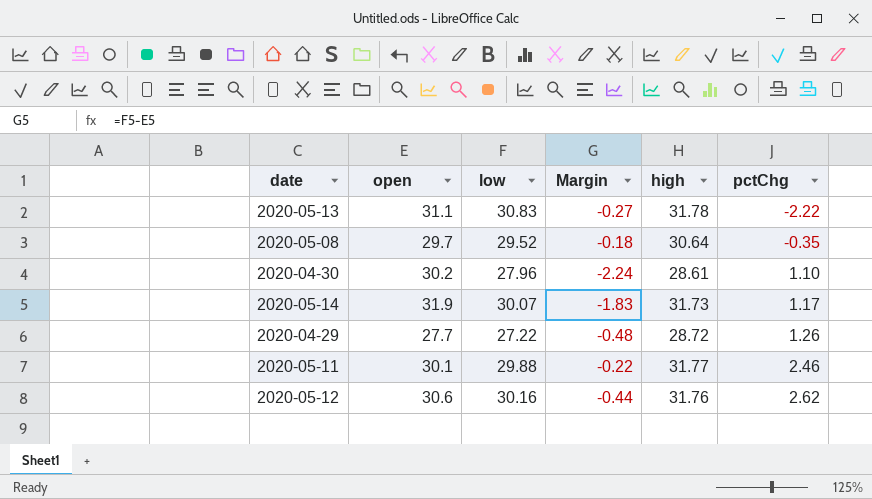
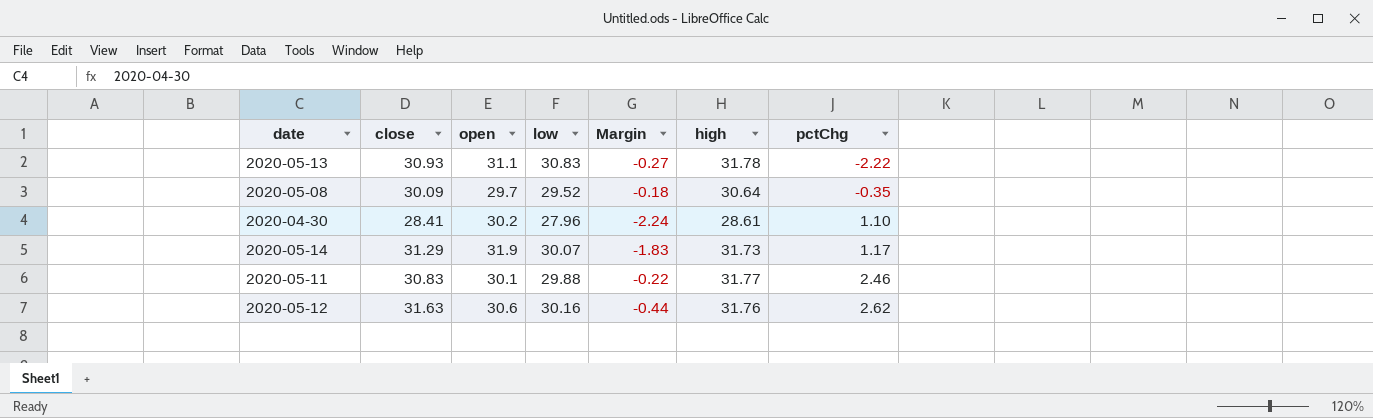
column close | position: none -> 2
row 2020-04-29: 27.7 | 27.22 | -0.48 | 28.72 | 1.26 -> none

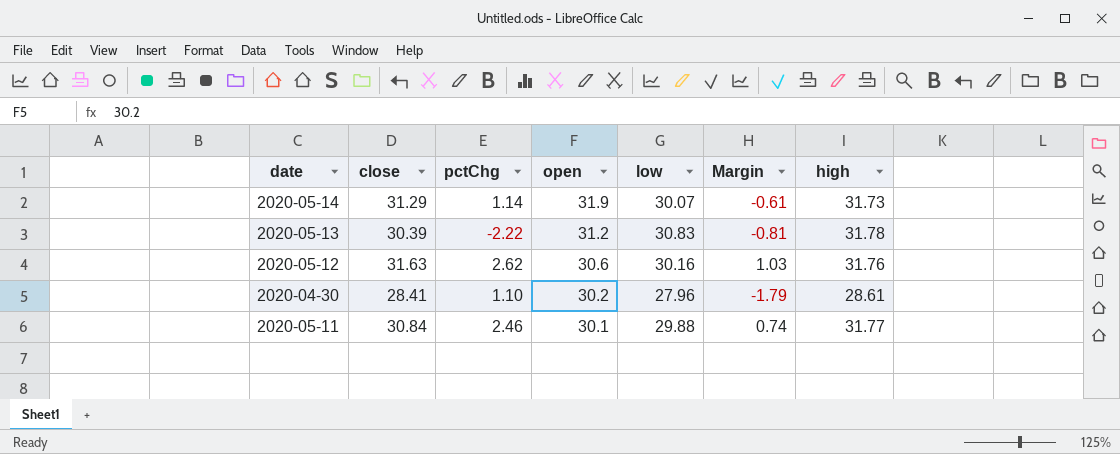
row order: pctChg ascending -> open descending
column pctChg | position: 7 -> 3
column Margin | formula: [low] - [open] -> [close] - [open]
row 2020-05-08: 30.09 | 29.7 | 29.52 | -0.18 | 30.64 | -0.35 -> none
2020-05-14 | pctChg: 1.17 -> 1.14
2020-05-13 | close: 30.93 -> 30.39
2020-05-13 | open: 31.1 -> 31.2
2020-05-11 | close: 30.83 -> 30.84

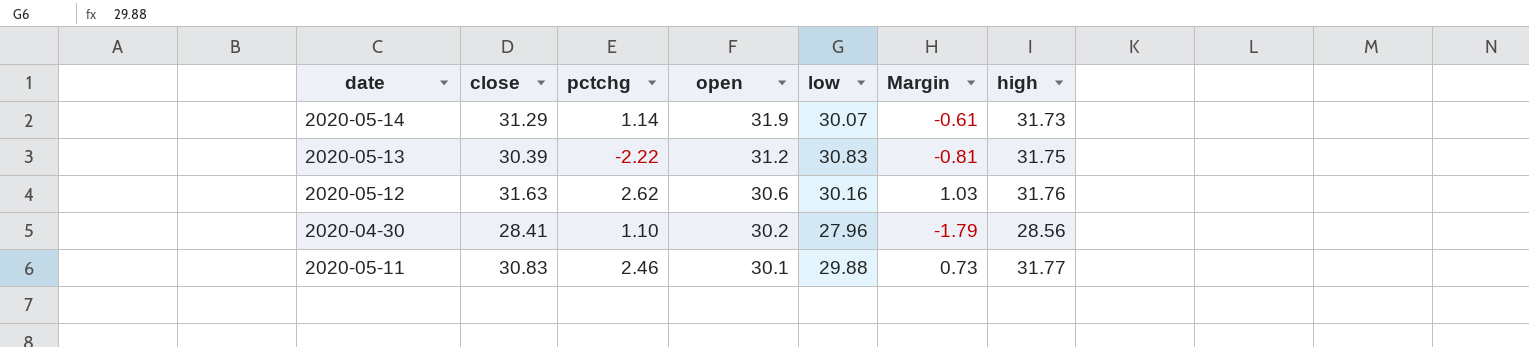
column name: pctChg -> pctchg
2020-05-13 | high: 31.78 -> 31.75
2020-04-30 | high: 28.61 -> 28.56
2020-05-11 | close: 30.84 -> 30.83
2020-05-11 | Margin: 0.74 -> 0.73

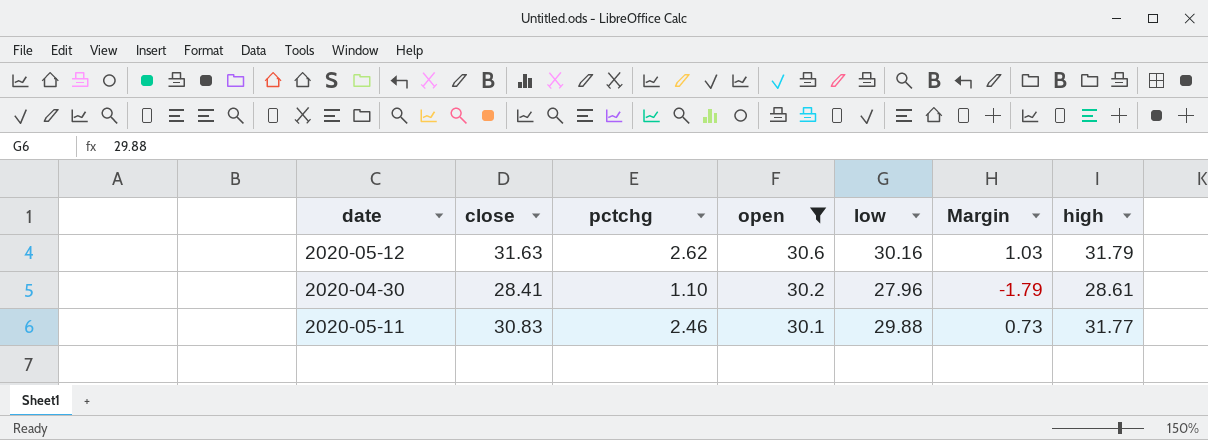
filter: none -> open <= 30.6
2020-05-12 | high: 31.76 -> 31.79
2020-04-30 | high: 28.56 -> 28.61

